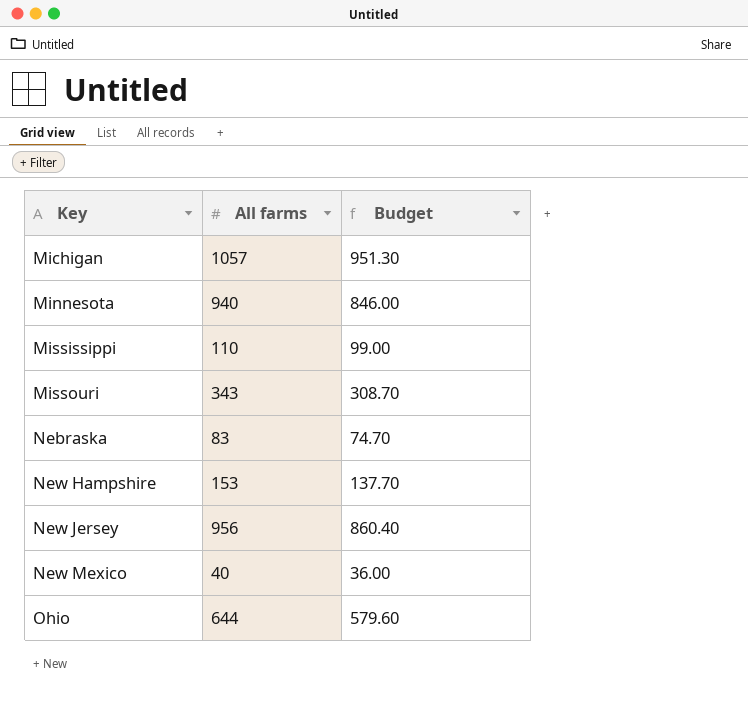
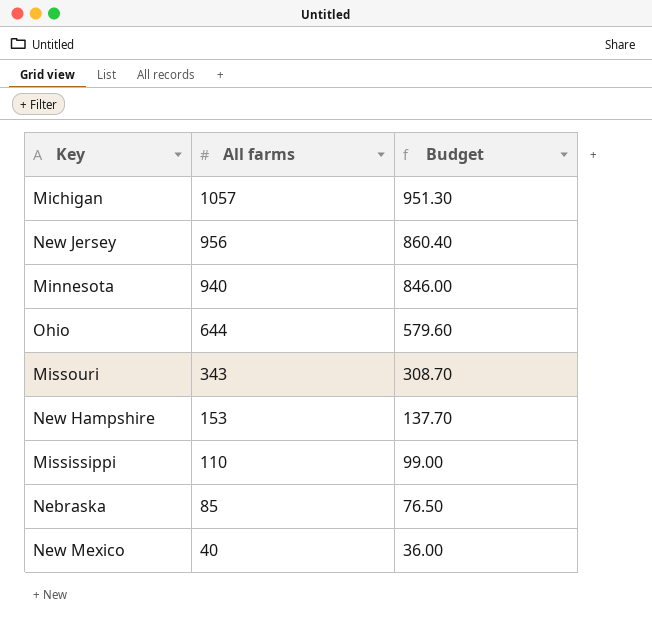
row order: Key ascending -> All farms descending
Nebraska | All farms: 83 -> 85
Nebraska | Budget: 74.70 -> 76.50

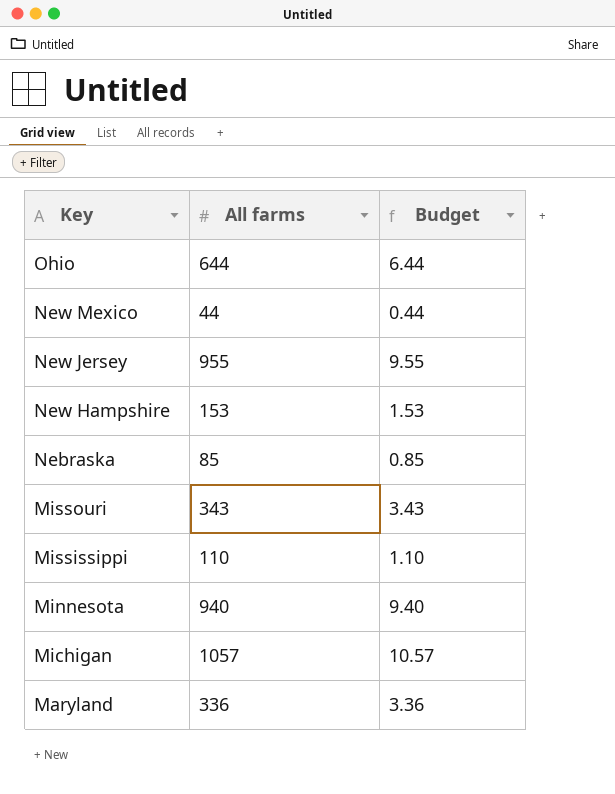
row order: All farms descending -> Key descending
column Budget | formula: [All farms] * 0.9 -> [All farms] * 0.01
New Mexico | All farms: 40 -> 44
New Jersey | All farms: 956 -> 955
row Maryland: none -> 336 | 3.36

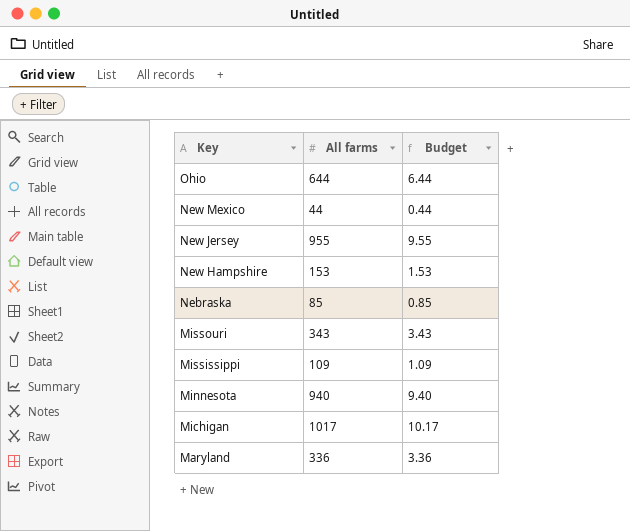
Mississippi | All farms: 110 -> 109
Mississippi | Budget: 1.10 -> 1.09
Michigan | All farms: 1057 -> 1017
Michigan | Budget: 10.57 -> 10.17

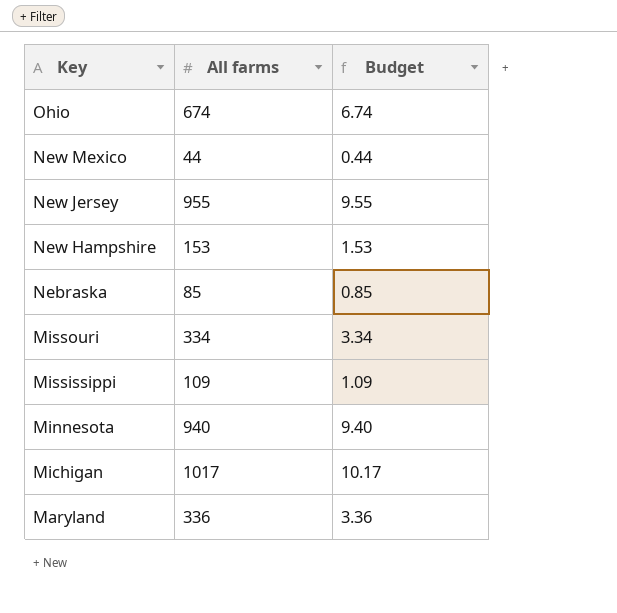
Ohio | All farms: 644 -> 674
Ohio | Budget: 6.44 -> 6.74
Missouri | All farms: 343 -> 334
Missouri | Budget: 3.43 -> 3.34

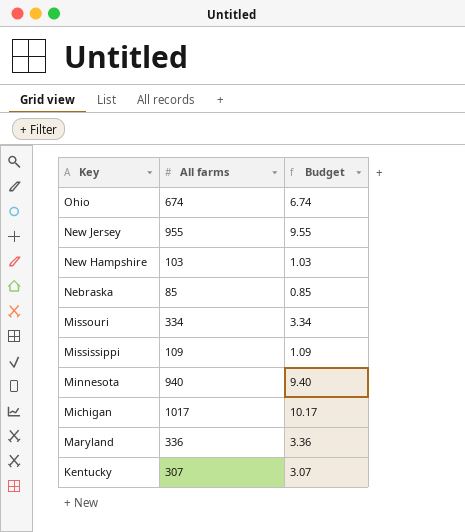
row New Mexico: 44 | 0.44 -> none
New Hampshire | All farms: 153 -> 103
New Hampshire | Budget: 1.53 -> 1.03
row Kentucky: none -> 307 | 3.07

